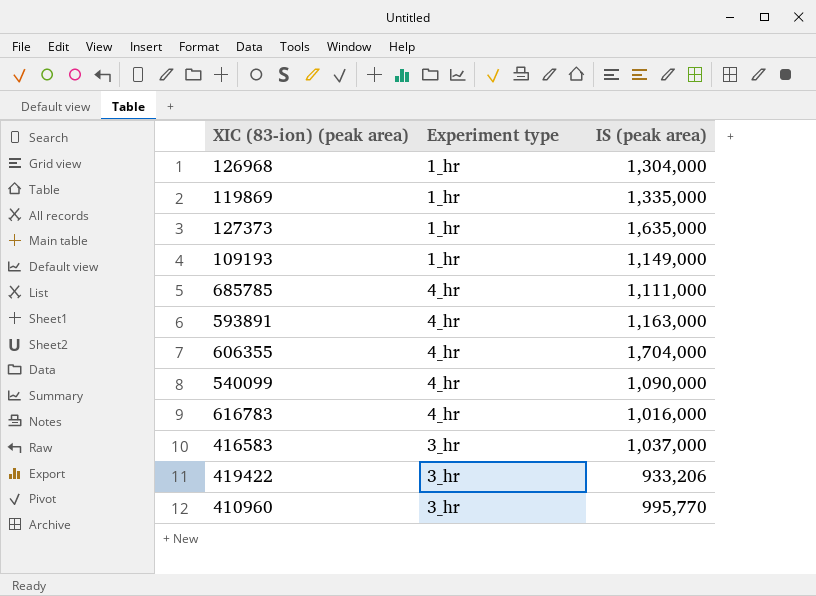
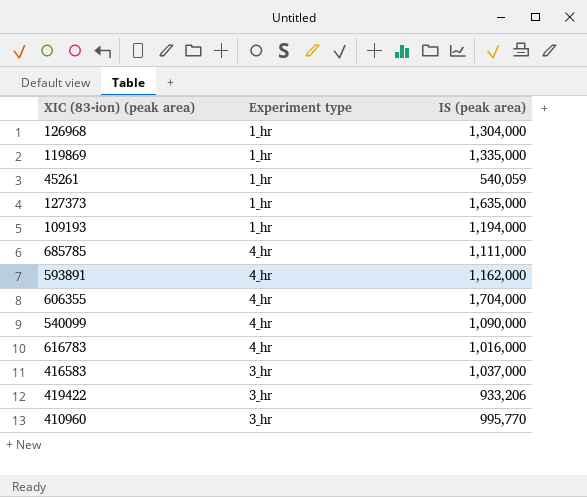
row 45261: none -> 1_hr | 540,059
109193 | IS (peak area): 1,149,000 -> 1,194,000
593891 | IS (peak area): 1,163,000 -> 1,162,000

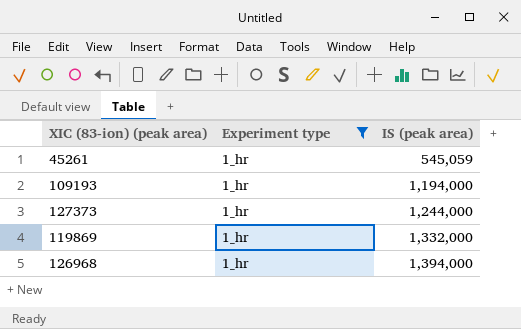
filter: none -> Experiment type = 1_hr
row order: none -> IS (peak area) ascending
45261 | IS (peak area): 540,059 -> 545,059
127373 | IS (peak area): 1,635,000 -> 1,244,000
119869 | IS (peak area): 1,335,000 -> 1,332,000
126968 | IS (peak area): 1,304,000 -> 1,394,000

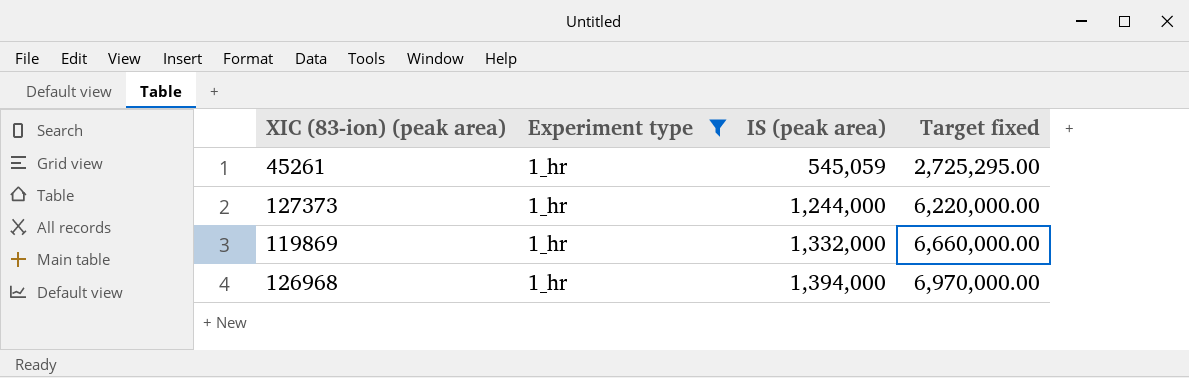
column Target fixed | formula: none -> [IS (peak area)] * 5
row 109193: 1_hr | 1,194,000 -> none

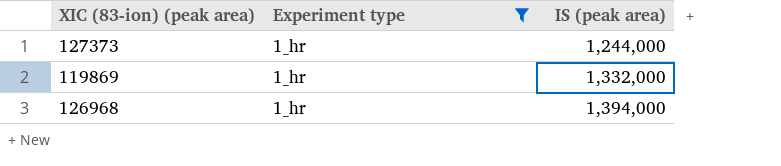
column Target fixed | formula: [IS (peak area)] * 5 -> none
row 45261: 1_hr | 545,059 | 2,725,295.00 -> none

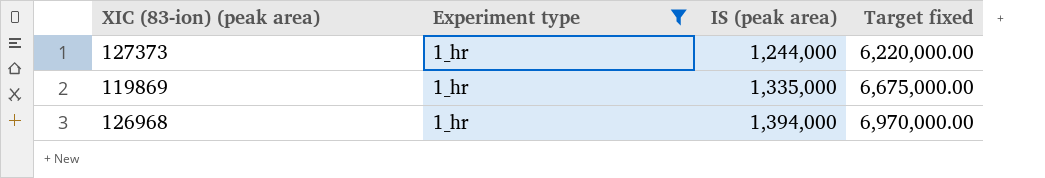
column Target fixed | formula: none -> [IS (peak area)] * 5
119869 | IS (peak area): 1,332,000 -> 1,335,000

